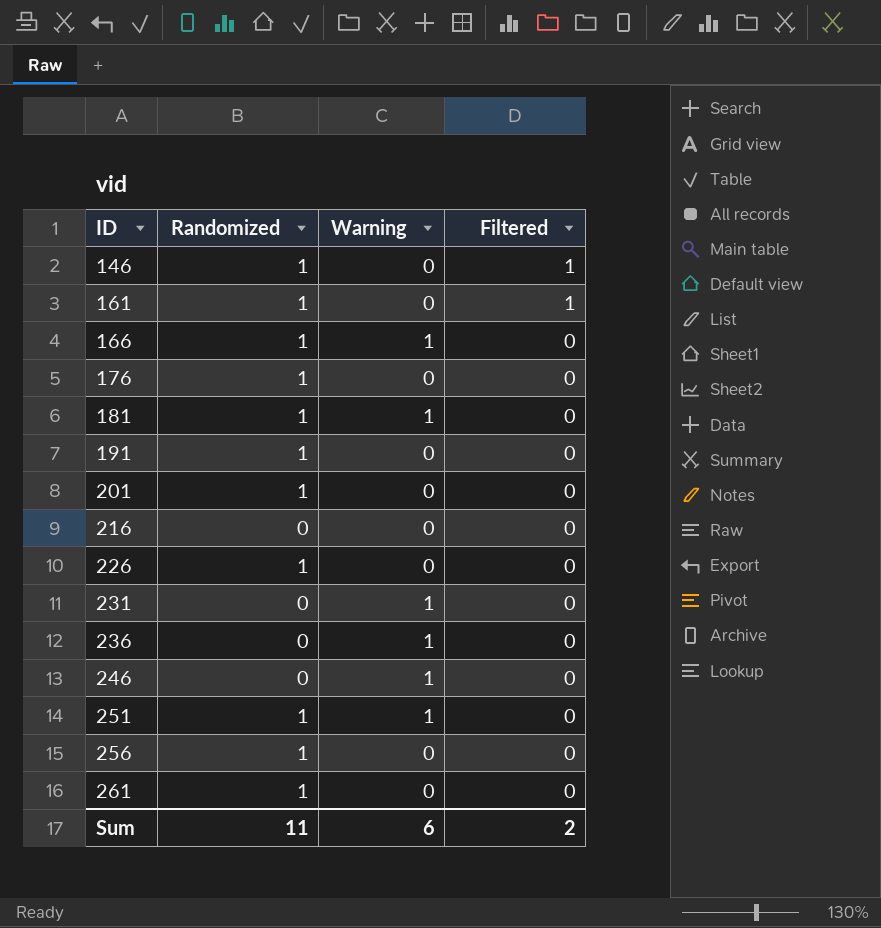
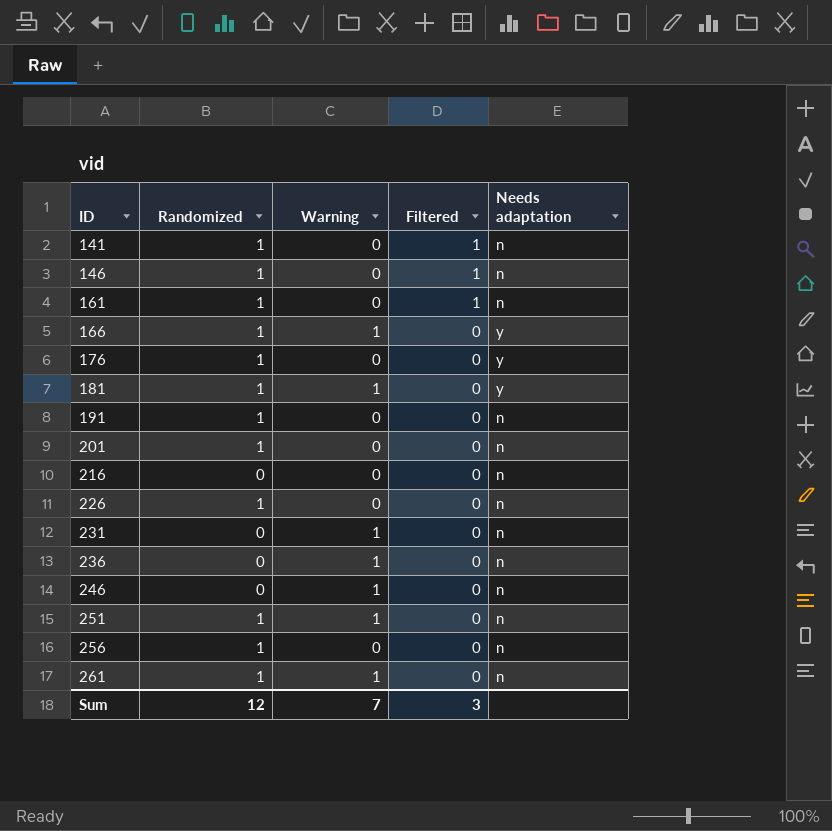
column Needs adaptation | position: none -> 5
row 141: none -> 1 | 0 | 1 | n
261 | Warning: 0 -> 1
Sum | Randomized: 11 -> 12
Sum | Warning: 6 -> 7
Sum | Filtered: 2 -> 3

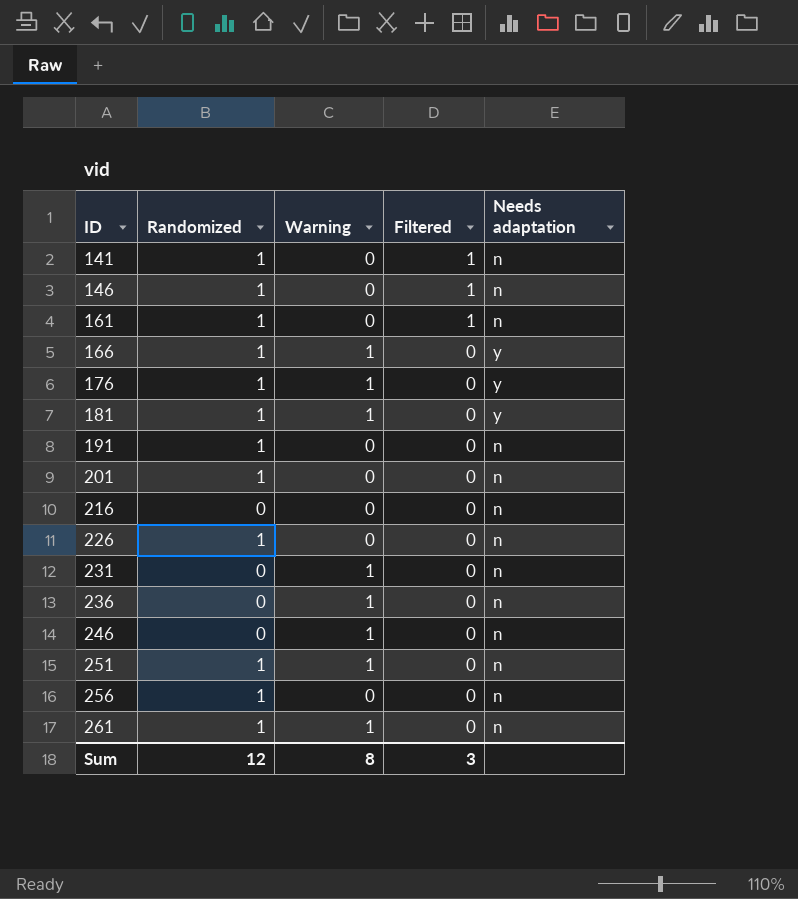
176 | Warning: 0 -> 1
Sum | Warning: 7 -> 8

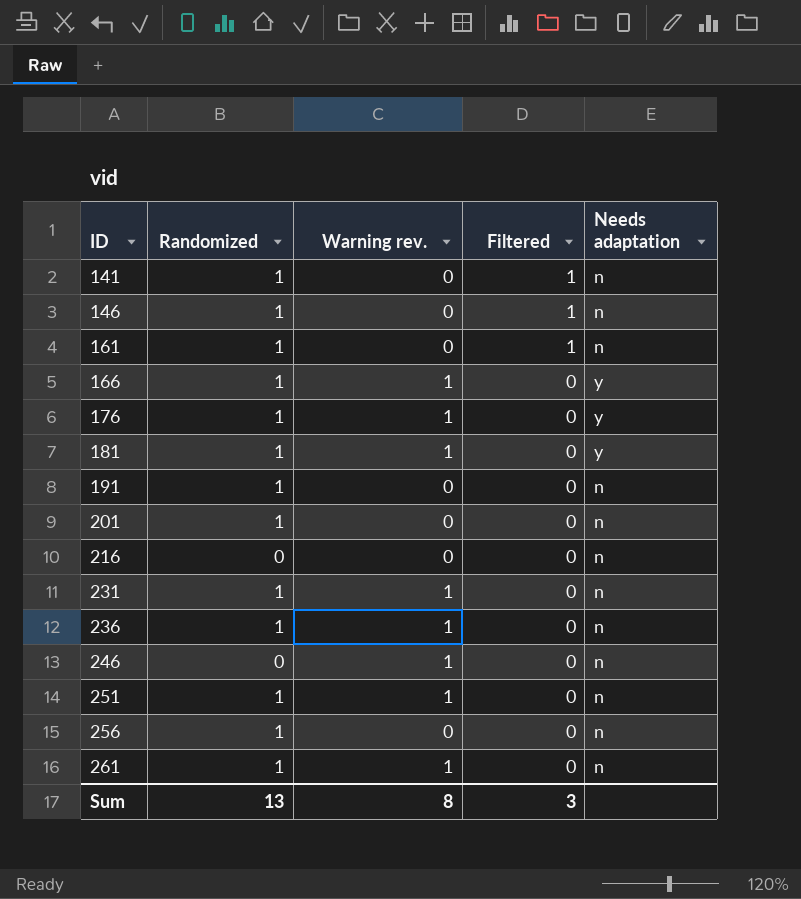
column name: Warning -> Warning rev.
row 226: 1 | 0 | 0 | n -> none
231 | Randomized: 0 -> 1
236 | Randomized: 0 -> 1
Sum | Randomized: 12 -> 13

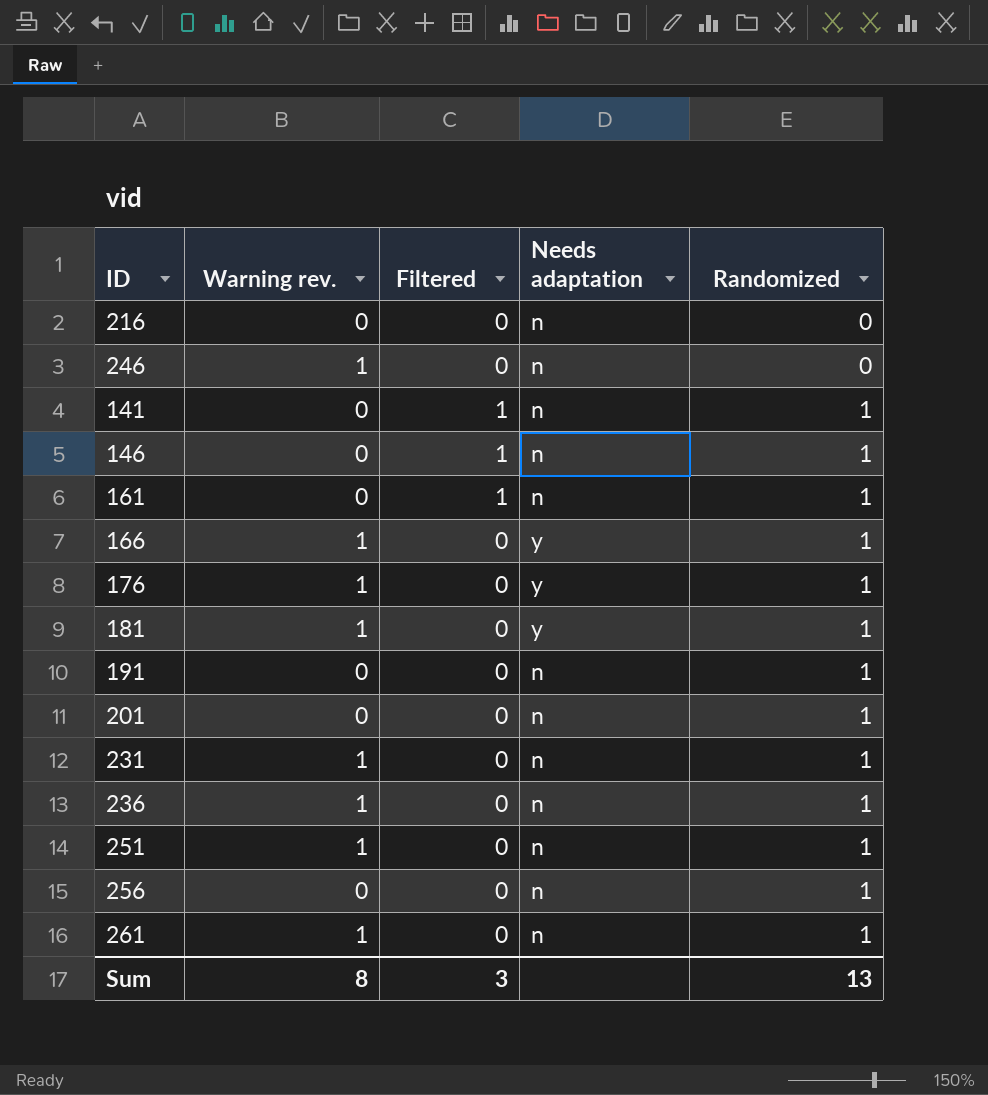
row order: ID ascending -> Randomized ascending
column Randomized | position: 2 -> 5

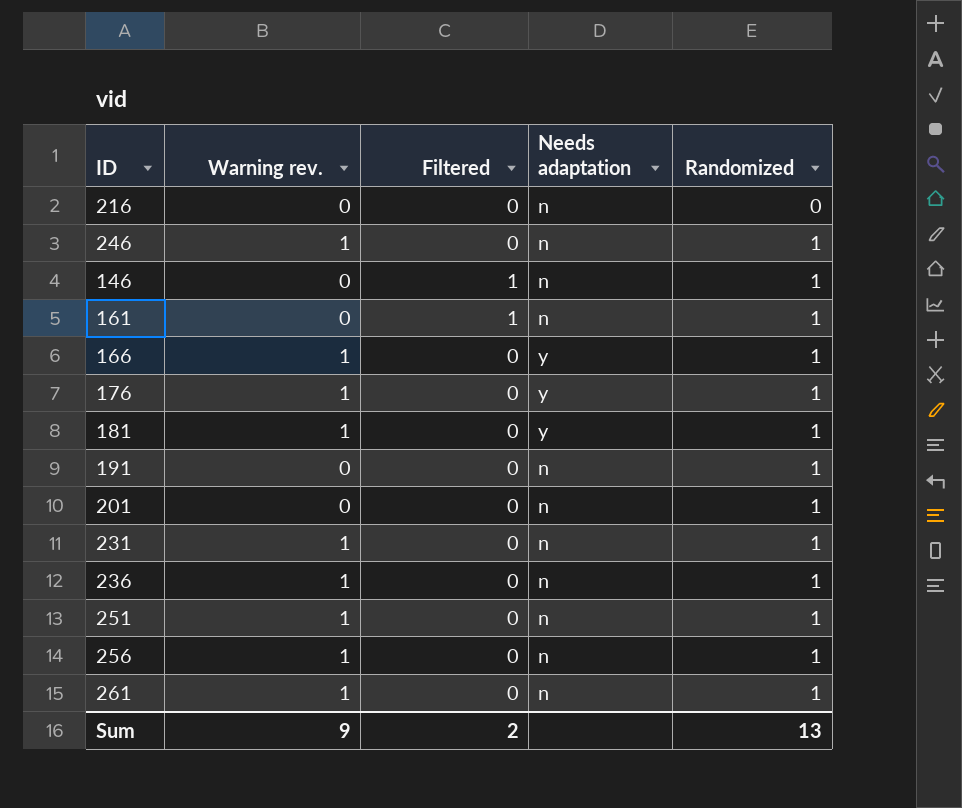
row 141: 0 | 1 | n | 1 -> none
246 | Randomized: 0 -> 1
256 | Warning rev.: 0 -> 1
Sum | Warning rev.: 8 -> 9
Sum | Filtered: 3 -> 2

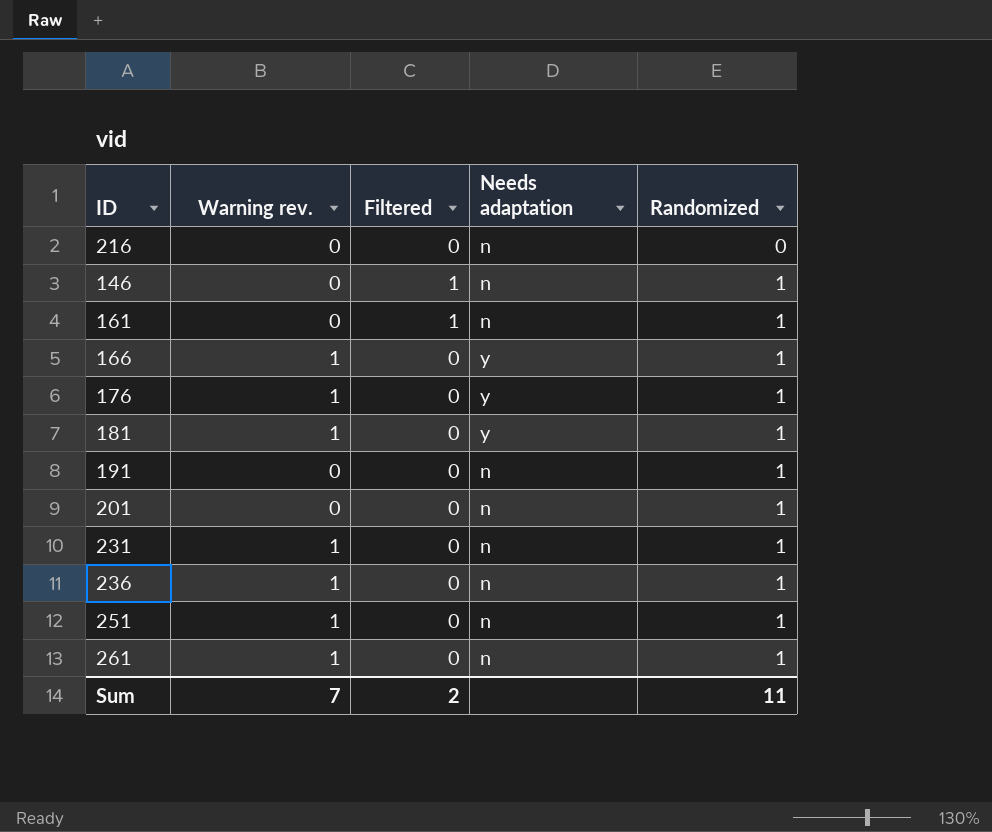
row 246: 1 | 0 | n | 1 -> none
row 256: 1 | 0 | n | 1 -> none
Sum | Warning rev.: 9 -> 7
Sum | Randomized: 13 -> 11

